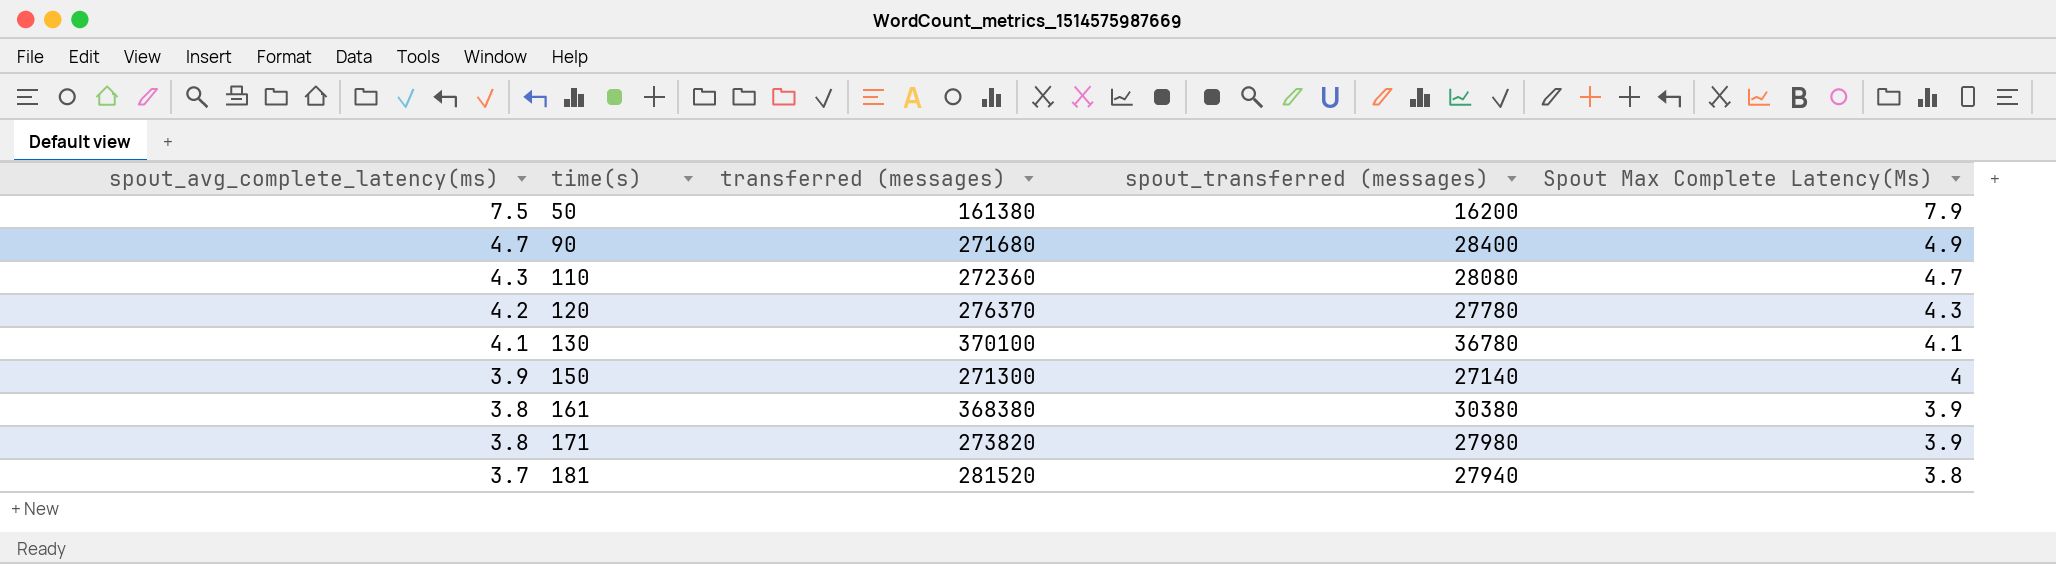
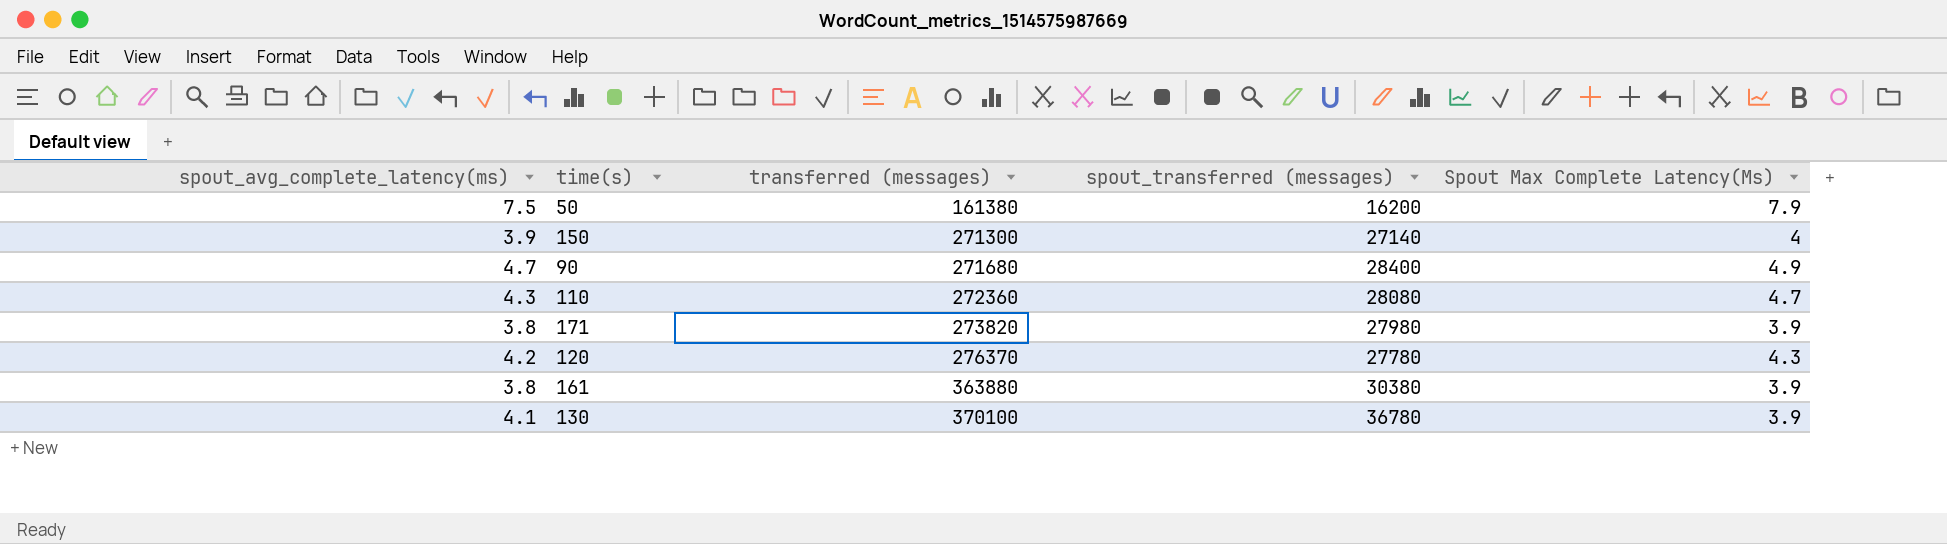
row order: spout_avg_complete_latency(ms) descending -> transferred (messages) ascending
row 181: 3.7 | 281520 | 27940 | 3.8 -> none
161 | transferred (messages): 368380 -> 363880
130 | Spout Max Complete Latency(Ms): 4.1 -> 3.9

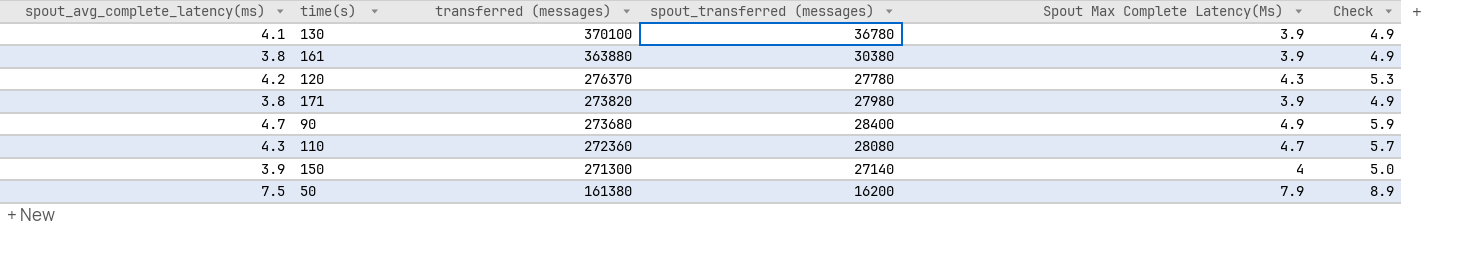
row order: transferred (messages) ascending -> transferred (messages) descending
column Check | formula: none -> [Spout Max Complete Latency(Ms)] + 1
90 | transferred (messages): 271680 -> 273680

